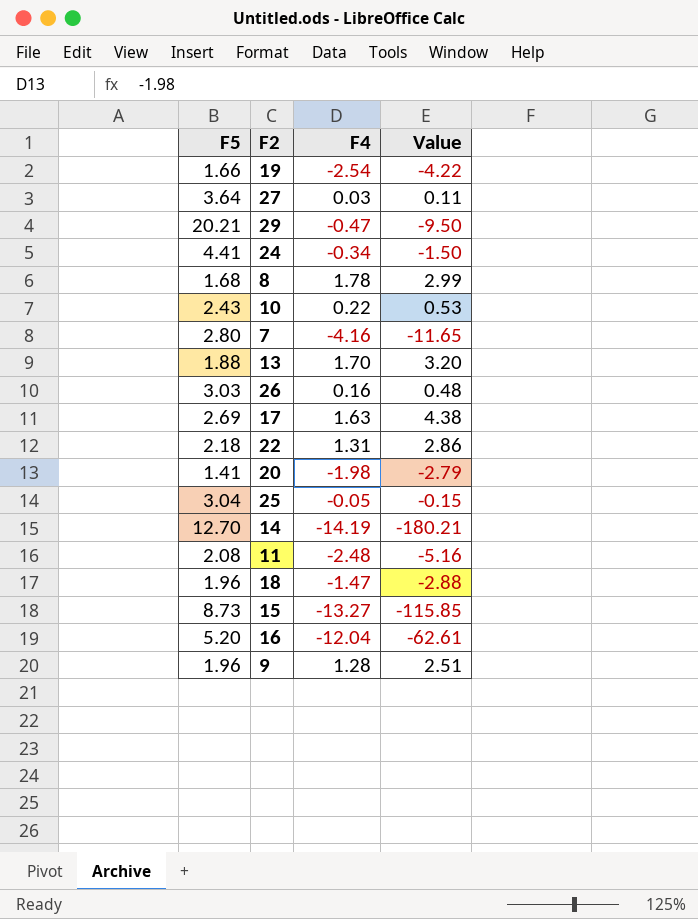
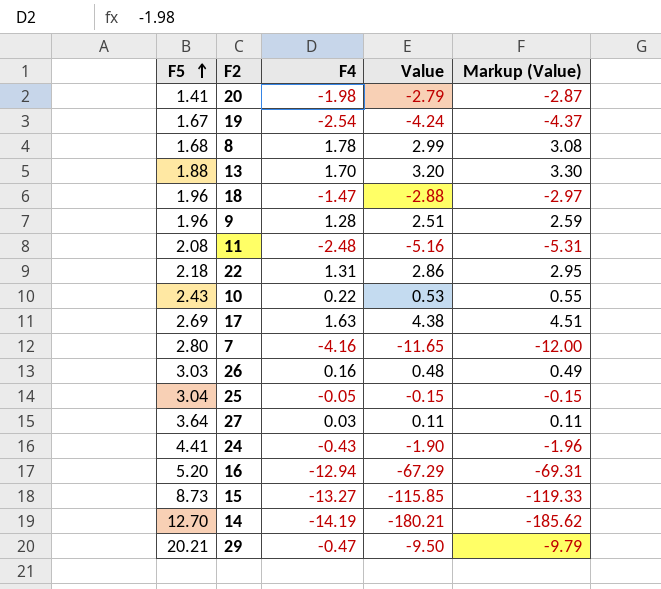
row order: none -> F5 ascending
column Markup (Value) | formula: none -> [Value] * 1.03
19 | F5: 1.66 -> 1.67
19 | Value: -4.22 -> -4.24
24 | F4: -0.34 -> -0.43
24 | Value: -1.50 -> -1.90
16 | F4: -12.04 -> -12.94
16 | Value: -62.61 -> -67.29

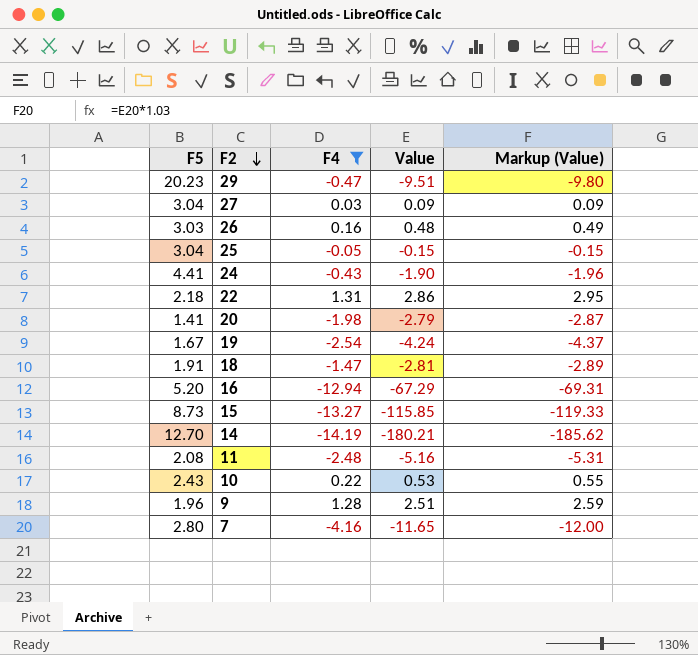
filter: none -> F4 <= 1.31
row order: F5 ascending -> F2 descending
29 | F5: 20.21 -> 20.23
29 | Value: -9.50 -> -9.51
29 | Markup (Value): -9.79 -> -9.80
27 | F5: 3.64 -> 3.04
27 | Value: 0.11 -> 0.09
27 | Markup (Value): 0.11 -> 0.09
18 | F5: 1.96 -> 1.91
18 | Value: -2.88 -> -2.81
18 | Markup (Value): -2.97 -> -2.89

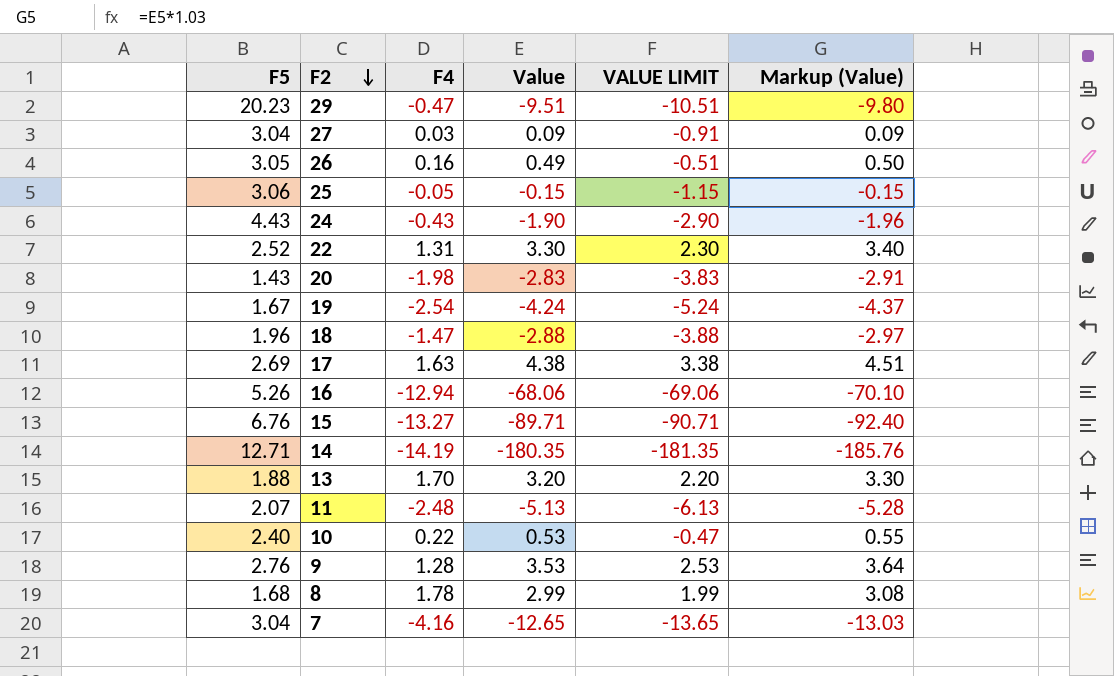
filter: F4 <= 1.31 -> none
column VALUE LIMIT | formula: none -> [Value] - 1
26 | F5: 3.03 -> 3.05
26 | Value: 0.48 -> 0.49
26 | Markup (Value): 0.49 -> 0.50
25 | F5: 3.04 -> 3.06
24 | F5: 4.41 -> 4.43
22 | F5: 2.18 -> 2.52
22 | Value: 2.86 -> 3.30
22 | Markup (Value): 2.95 -> 3.40
20 | F5: 1.41 -> 1.43
20 | Value: -2.79 -> -2.83
20 | Markup (Value): -2.87 -> -2.91
18 | F5: 1.91 -> 1.96
18 | Value: -2.81 -> -2.88
18 | Markup (Value): -2.89 -> -2.97
16 | F5: 5.20 -> 5.26
16 | Value: -67.29 -> -68.06
16 | Markup (Value): -69.31 -> -70.10
15 | F5: 8.73 -> 6.76
15 | Value: -115.85 -> -89.71
15 | Markup (Value): -119.33 -> -92.40
14 | F5: 12.70 -> 12.71
14 | Value: -180.21 -> -180.35
14 | Markup (Value): -185.62 -> -185.76
11 | F5: 2.08 -> 2.07
11 | Value: -5.16 -> -5.13
11 | Markup (Value): -5.31 -> -5.28
10 | F5: 2.43 -> 2.40
9 | F5: 1.96 -> 2.76
9 | Value: 2.51 -> 3.53
9 | Markup (Value): 2.59 -> 3.64
7 | F5: 2.80 -> 3.04
7 | Value: -11.65 -> -12.65
7 | Markup (Value): -12.00 -> -13.03

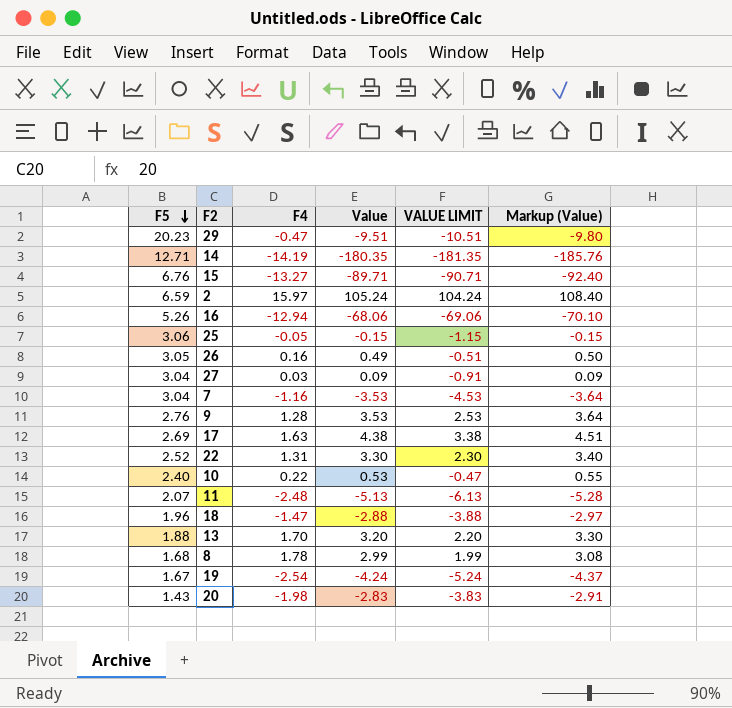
row order: F2 descending -> F5 descending
row 24: 4.43 | -0.43 | -1.90 | -2.90 | -1.96 -> none
row 2: none -> 6.59 | 15.97 | 105.24 | 104.24 | 108.40
7 | F4: -4.16 -> -1.16
7 | Value: -12.65 -> -3.53
7 | VALUE LIMIT: -13.65 -> -4.53
7 | Markup (Value): -13.03 -> -3.64

